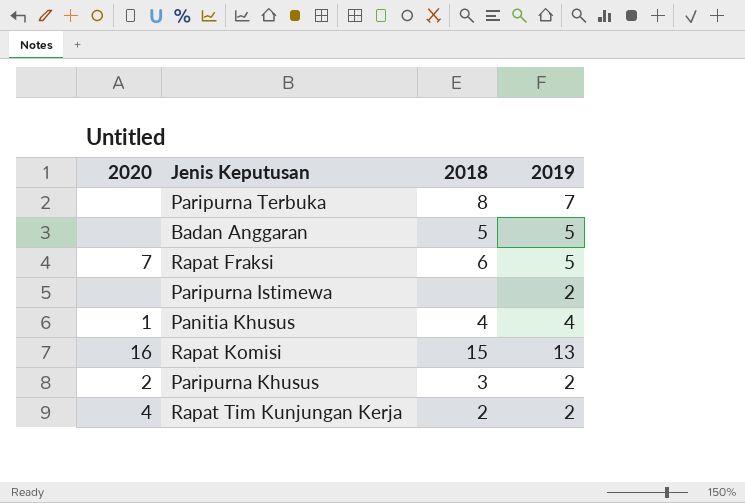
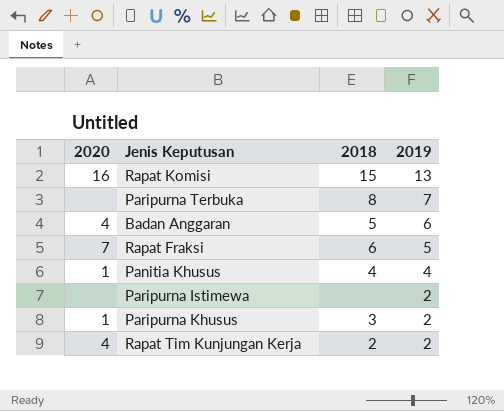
row order: none -> 2019 descending
Badan Anggaran | 2020: none -> 4
Badan Anggaran | 2019: 5 -> 6
Paripurna Khusus | 2020: 2 -> 1

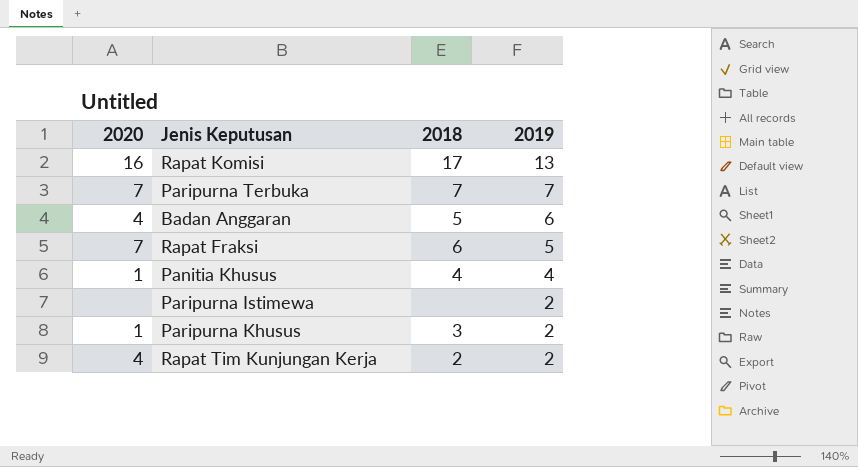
Rapat Komisi | 2018: 15 -> 17
Paripurna Terbuka | 2020: none -> 7
Paripurna Terbuka | 2018: 8 -> 7

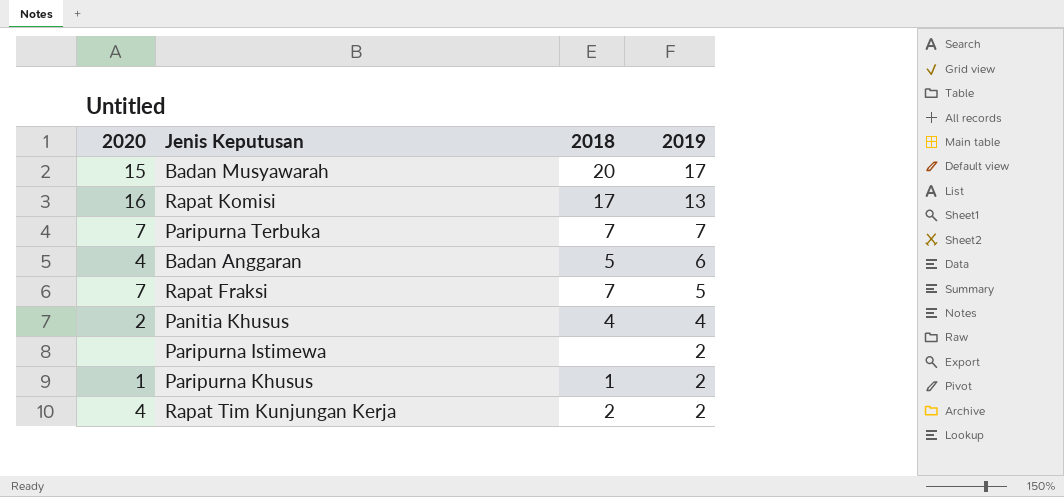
row Badan Musyawarah: none -> 15 | 20 | 17
Rapat Fraksi | 2018: 6 -> 7
Panitia Khusus | 2020: 1 -> 2
Paripurna Khusus | 2018: 3 -> 1

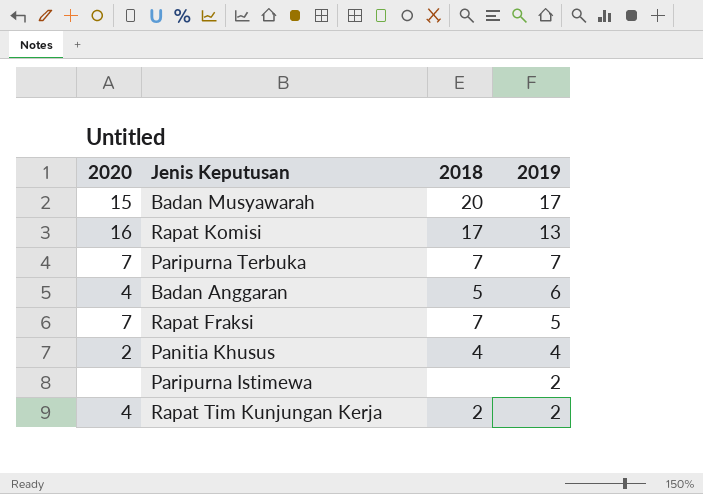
row Paripurna Khusus: 1 | 1 | 2 -> none

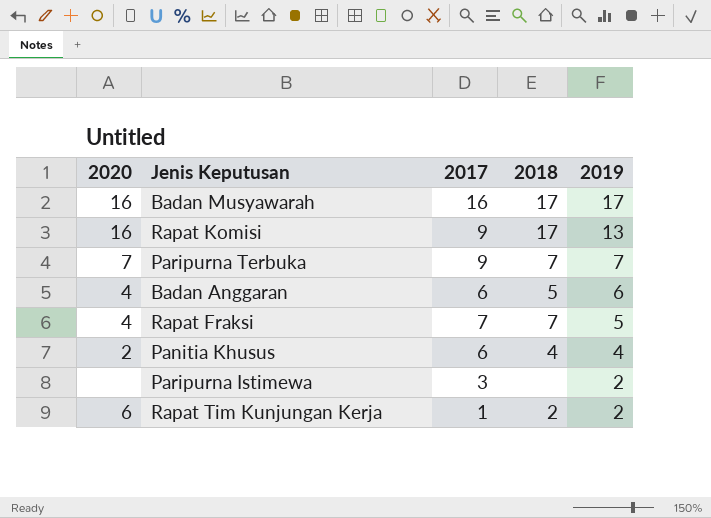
column 2017 | position: none -> 3
Badan Musyawarah | 2020: 15 -> 16
Badan Musyawarah | 2018: 20 -> 17
Rapat Fraksi | 2020: 7 -> 4
Rapat Tim Kunjungan Kerja | 2020: 4 -> 6

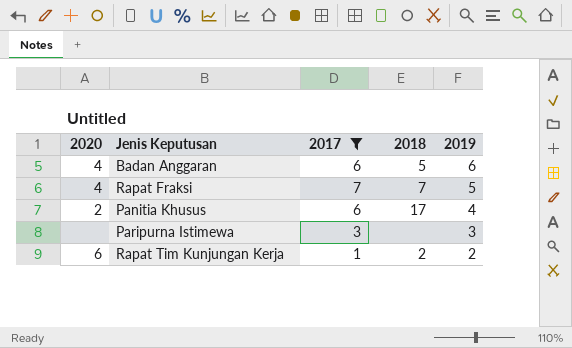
filter: none -> 2017 <= 7
Panitia Khusus | 2018: 4 -> 17
Paripurna Istimewa | 2019: 2 -> 3

